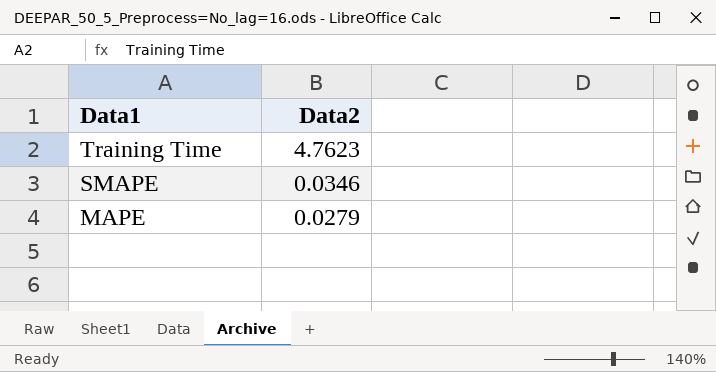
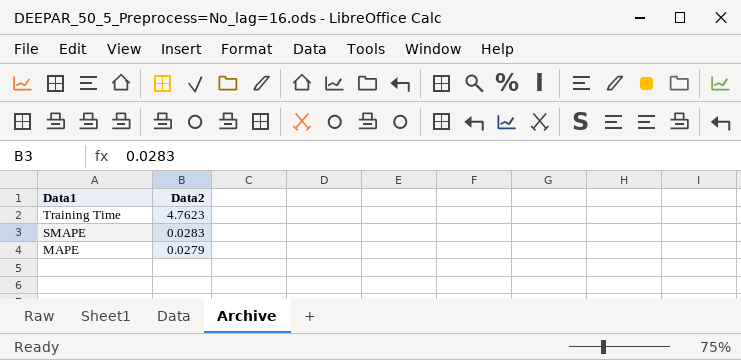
SMAPE | Data2: 0.0346 -> 0.0283

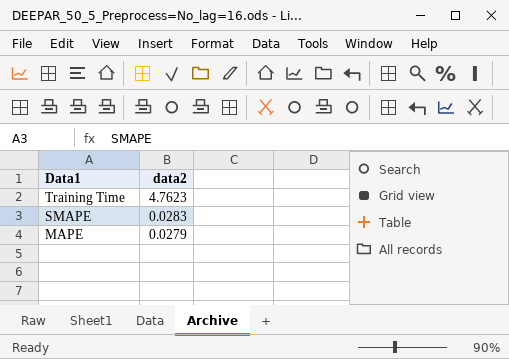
column name: Data2 -> data2

